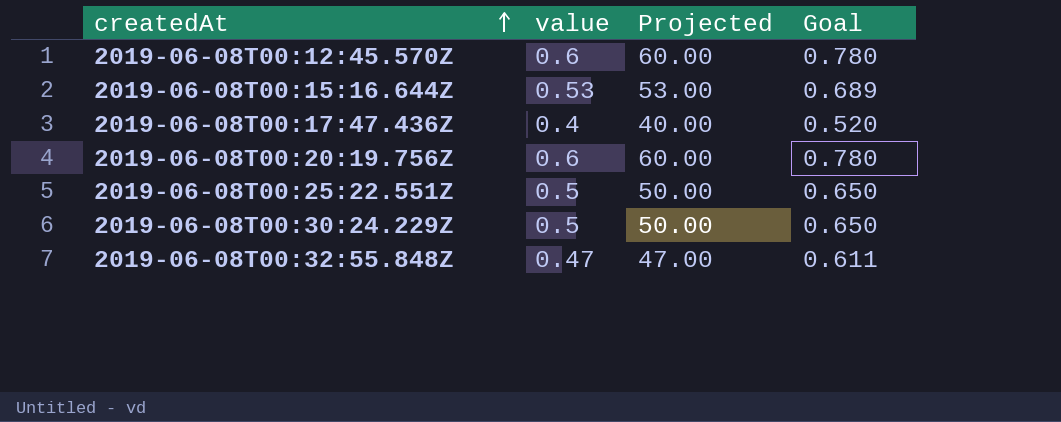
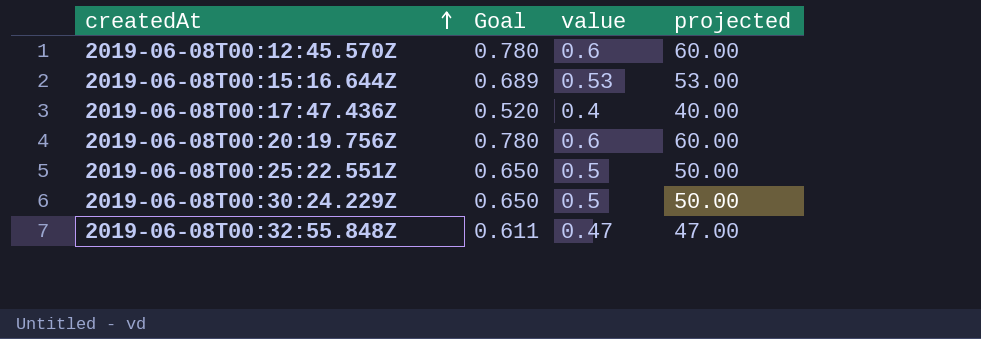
column Goal | position: 4 -> 2
column name: Projected -> projected

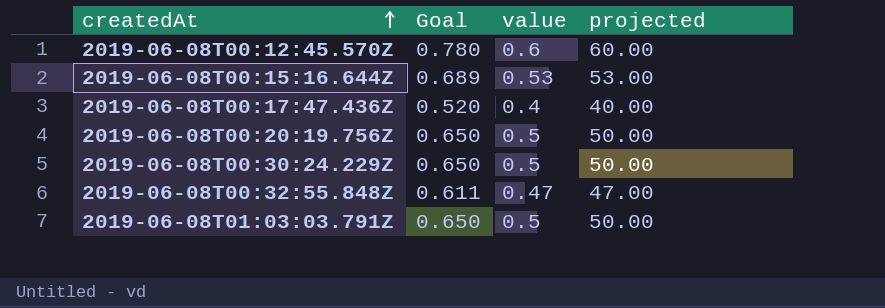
row 2019-06-08T00:25:22.551Z: 0.650 | 0.5 | 50.00 -> none
2019-06-08T00:20:19.756Z | Goal: 0.780 -> 0.650
2019-06-08T00:20:19.756Z | value: 0.6 -> 0.5
2019-06-08T00:20:19.756Z | projected: 60.00 -> 50.00
row 2019-06-08T01:03:03.791Z: none -> 0.650 | 0.5 | 50.00

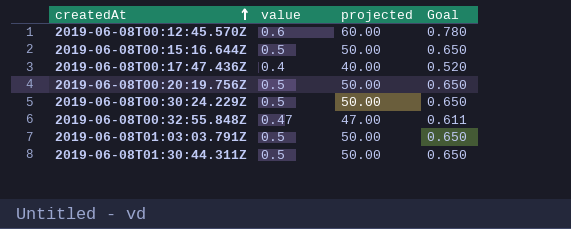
column Goal | position: 2 -> 4
2019-06-08T00:15:16.644Z | value: 0.53 -> 0.5
2019-06-08T00:15:16.644Z | projected: 53.00 -> 50.00
2019-06-08T00:15:16.644Z | Goal: 0.689 -> 0.650
row 2019-06-08T01:30:44.311Z: none -> 0.5 | 50.00 | 0.650

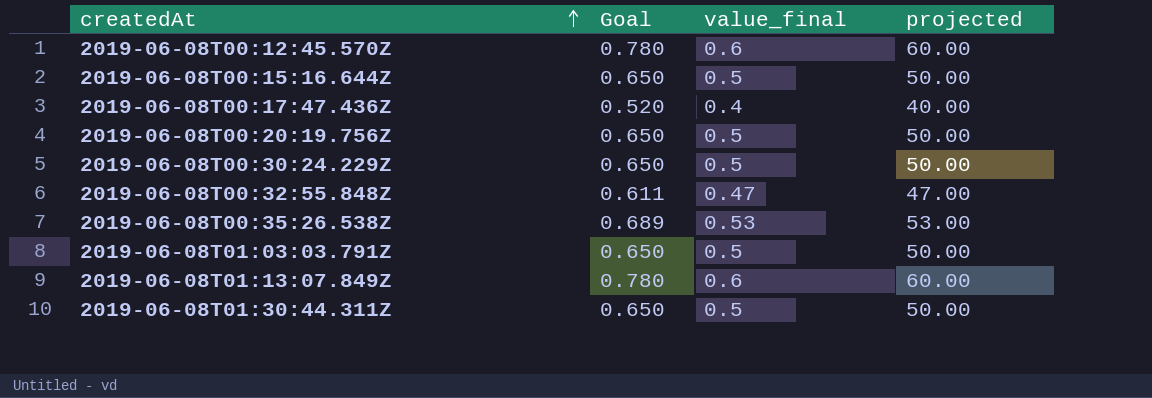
column Goal | position: 4 -> 2
column name: value -> value_final
row 2019-06-08T00:35:26.538Z: none -> 0.689 | 0.53 | 53.00
row 2019-06-08T01:13:07.849Z: none -> 0.780 | 0.6 | 60.00

